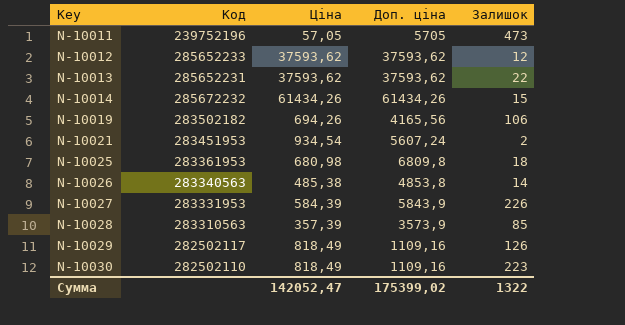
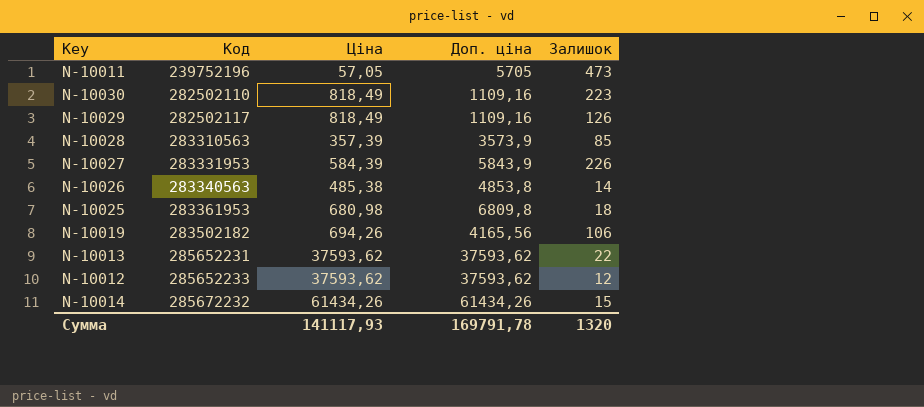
row order: Key ascending -> Код ascending
row N-10021: 283451953 | 934,54 | 5607,24 | 2 -> none
Сумма | Ціна: 142052,47 -> 141117,93
Сумма | Доп. ціна: 175399,02 -> 169791,78
Сумма | Залишок: 1322 -> 1320

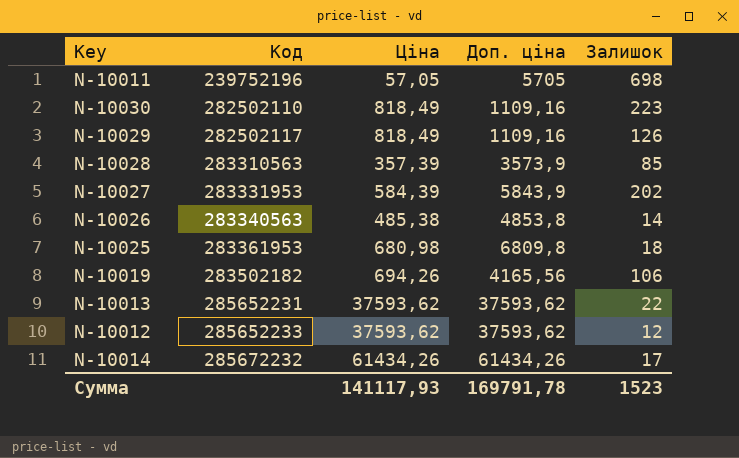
N-10011 | Залишок: 473 -> 698
N-10027 | Залишок: 226 -> 202
N-10014 | Залишок: 15 -> 17
Сумма | Залишок: 1320 -> 1523

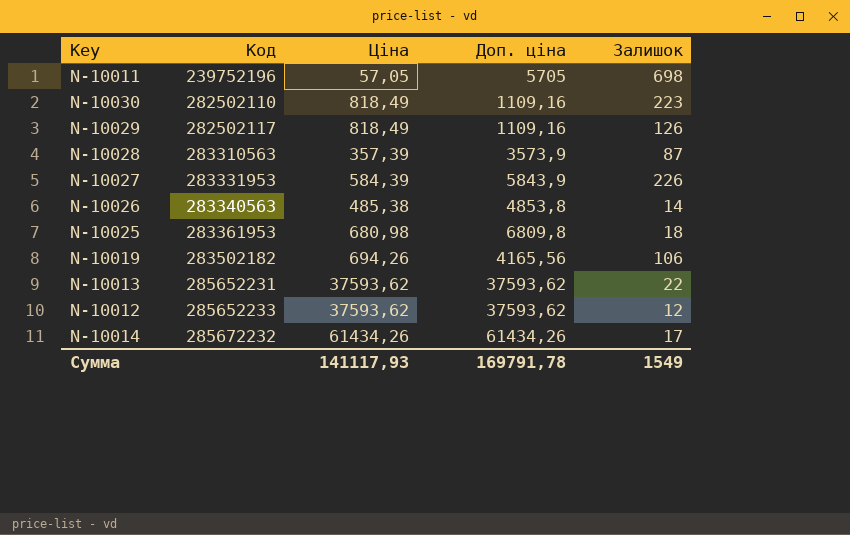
N-10028 | Залишок: 85 -> 87
N-10027 | Залишок: 202 -> 226
Сумма | Залишок: 1523 -> 1549

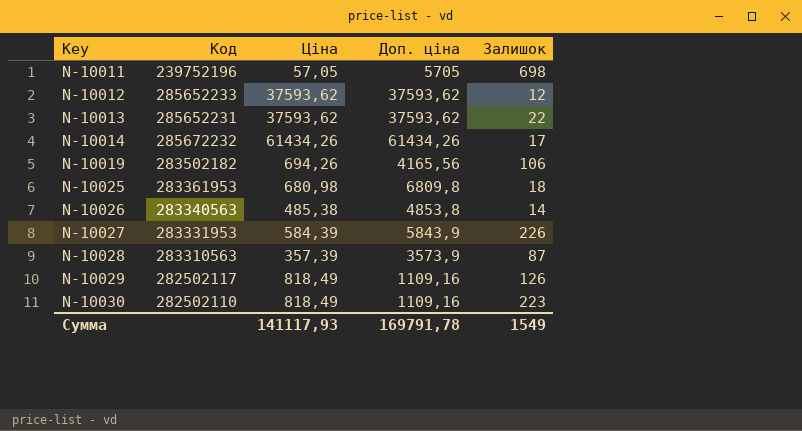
row order: Код ascending -> Key ascending

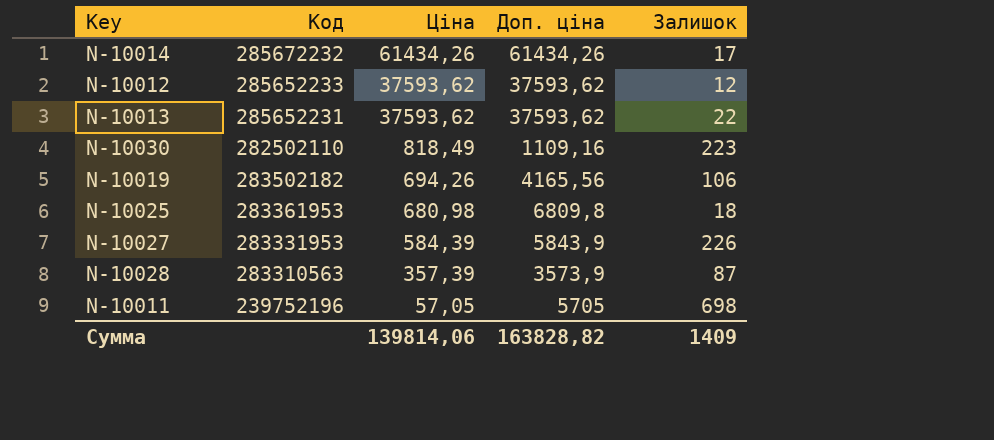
row order: Key ascending -> Ціна descending
row N-10026: 283340563 | 485,38 | 4853,8 | 14 -> none
row N-10029: 282502117 | 818,49 | 1109,16 | 126 -> none
Сумма | Ціна: 141117,93 -> 139814,06
Сумма | Доп. ціна: 169791,78 -> 163828,82
Сумма | Залишок: 1549 -> 1409

